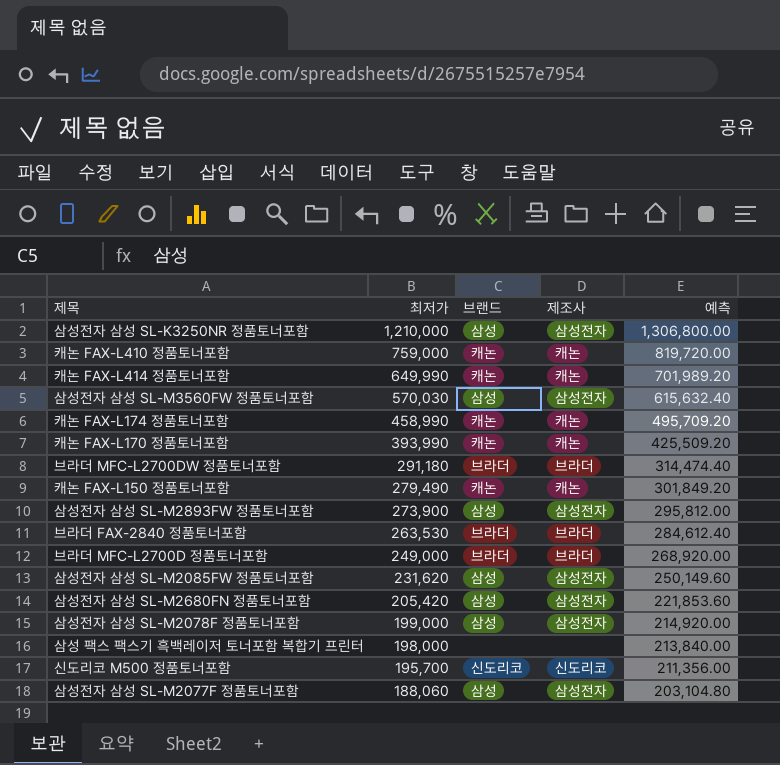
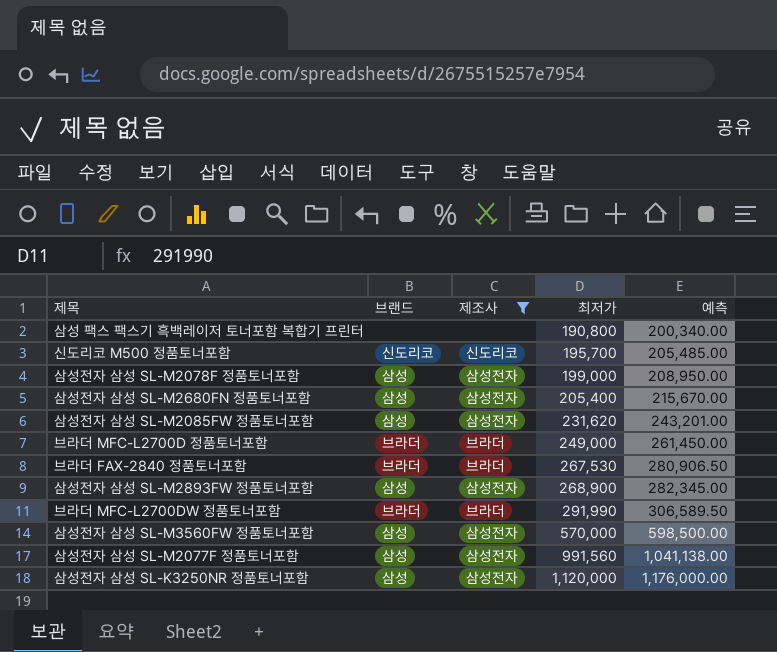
filter: none -> 제조사 != 캐논
row order: 최저가 descending -> 최저가 ascending
column 최저가 | position: 2 -> 4
column 예측 | formula: [최저가] * 1.08 -> [최저가] * 1.05
삼성 팩스 팩스기 흑백레이저 토너포함 복합기 프린터 | 최저가: 198,000 -> 190,800
삼성전자 삼성 SL-M2680FN 정품토너포함 | 최저가: 205,420 -> 205,400
브라더 FAX-2840 정품토너포함 | 최저가: 263,530 -> 267,530
삼성전자 삼성 SL-M2893FW 정품토너포함 | 최저가: 273,900 -> 268,900
브라더 MFC-L2700DW 정품토너포함 | 최저가: 291,180 -> 291,990
삼성전자 삼성 SL-M3560FW 정품토너포함 | 최저가: 570,030 -> 570,000
삼성전자 삼성 SL-M2077F 정품토너포함 | 최저가: 188,060 -> 991,560
삼성전자 삼성 SL-K3250NR 정품토너포함 | 최저가: 1,210,000 -> 1,120,000

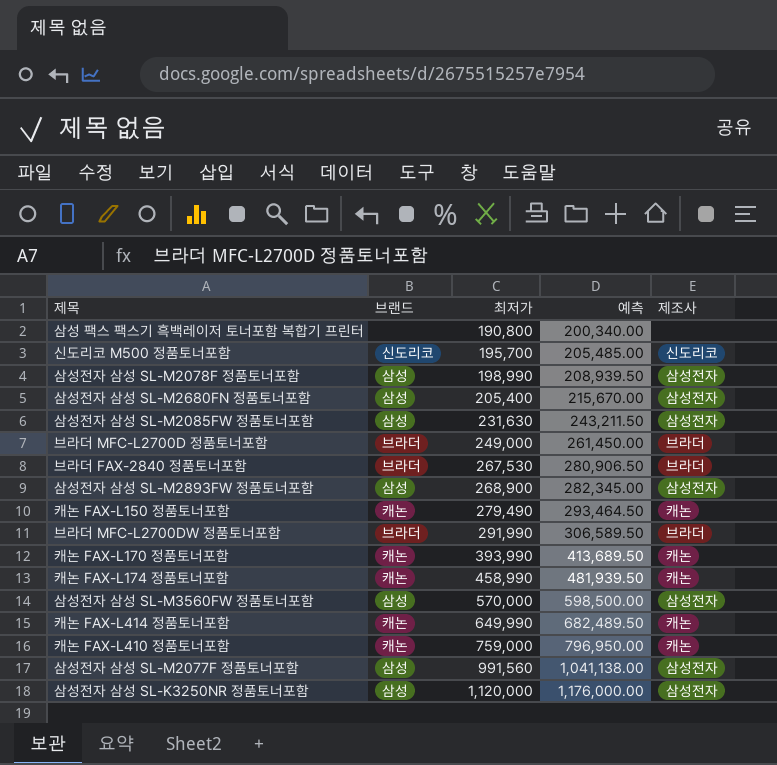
filter: 제조사 != 캐논 -> none
column 제조사 | position: 3 -> 5
삼성전자 삼성 SL-M2078F 정품토너포함 | 최저가: 199,000 -> 198,990
삼성전자 삼성 SL-M2078F 정품토너포함 | 예측: 208,950.00 -> 208,939.50
삼성전자 삼성 SL-M2085FW 정품토너포함 | 최저가: 231,620 -> 231,630
삼성전자 삼성 SL-M2085FW 정품토너포함 | 예측: 243,201.00 -> 243,211.50

